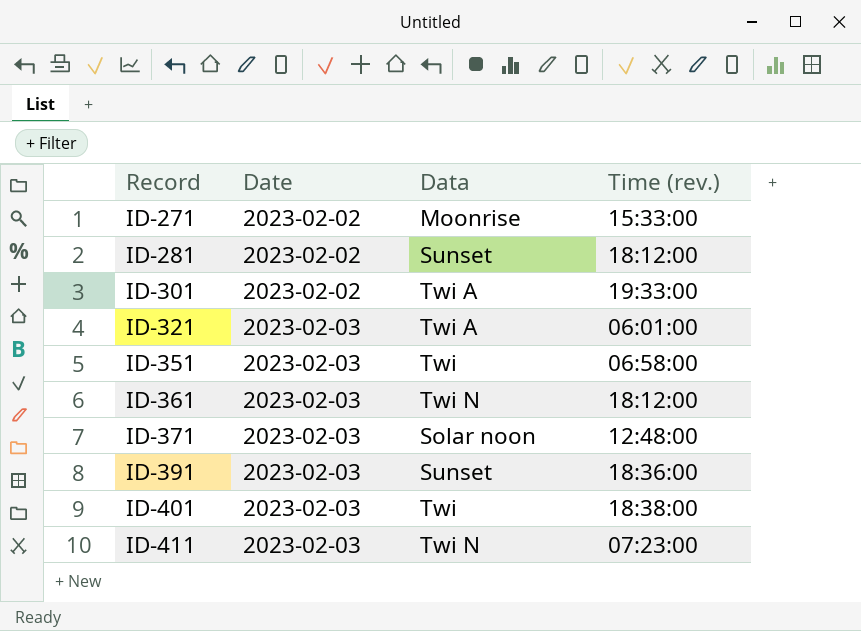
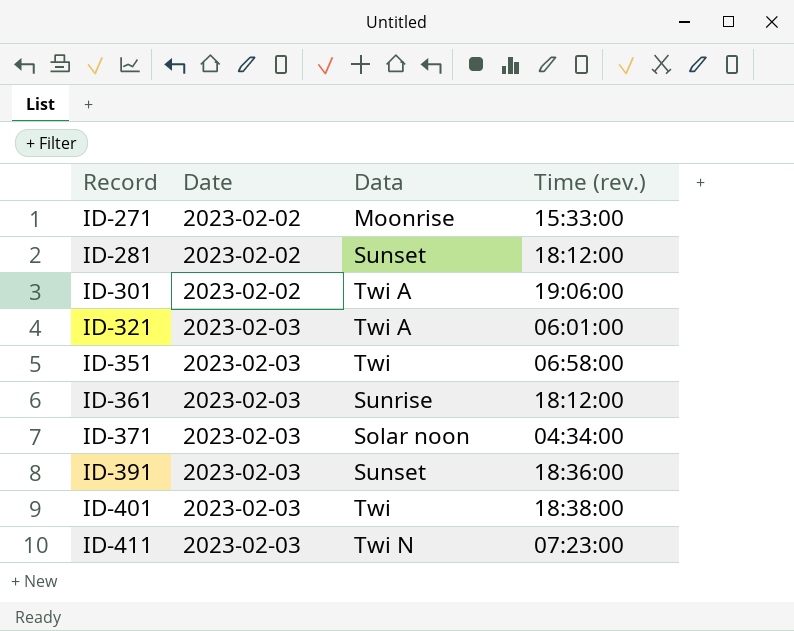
ID-301 | Time (rev.): 19:33:00 -> 19:06:00
ID-361 | Data: Twi N -> Sunrise
ID-371 | Time (rev.): 12:48:00 -> 04:34:00

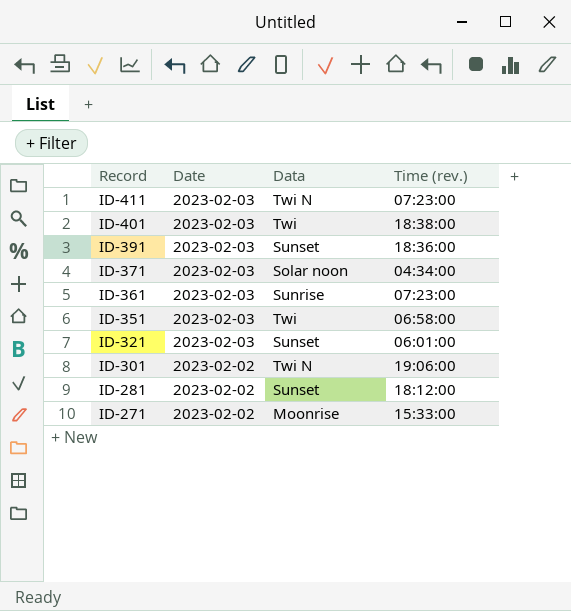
row order: Record ascending -> Record descending
ID-361 | Time (rev.): 18:12:00 -> 07:23:00
ID-321 | Data: Twi A -> Sunset
ID-301 | Data: Twi A -> Twi N

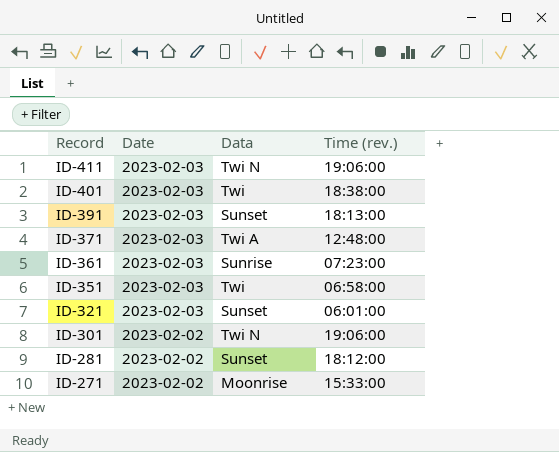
ID-411 | Time (rev.): 07:23:00 -> 19:06:00
ID-391 | Time (rev.): 18:36:00 -> 18:13:00
ID-371 | Data: Solar noon -> Twi A
ID-371 | Time (rev.): 04:34:00 -> 12:48:00

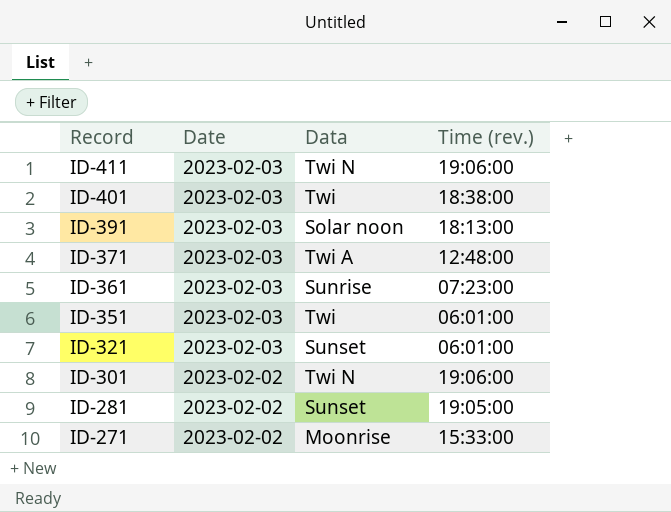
ID-391 | Data: Sunset -> Solar noon
ID-351 | Time (rev.): 06:58:00 -> 06:01:00
ID-281 | Time (rev.): 18:12:00 -> 19:05:00

